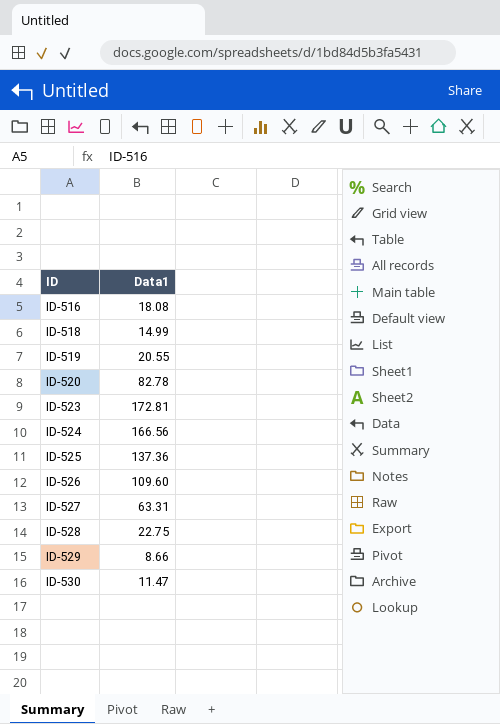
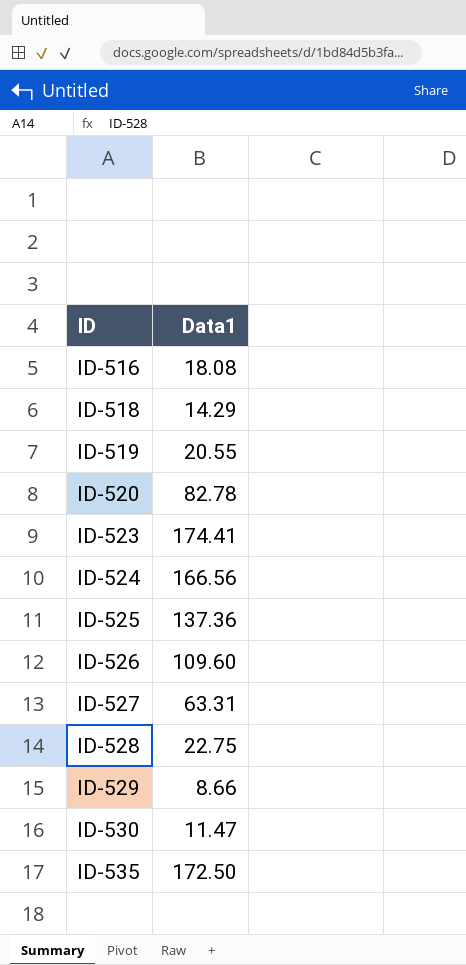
ID-518 | Data1: 14.99 -> 14.29
ID-523 | Data1: 172.81 -> 174.41
row ID-535: none -> 172.50

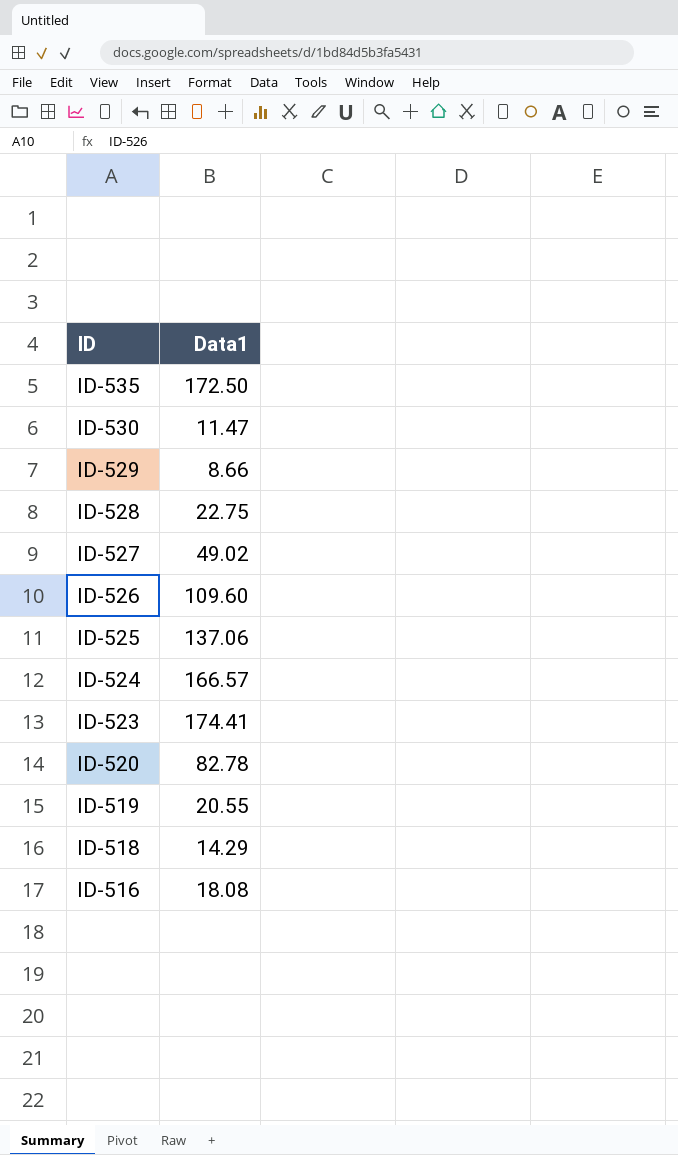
row order: ID ascending -> ID descending
ID-527 | Data1: 63.31 -> 49.02
ID-525 | Data1: 137.36 -> 137.06
ID-524 | Data1: 166.56 -> 166.57

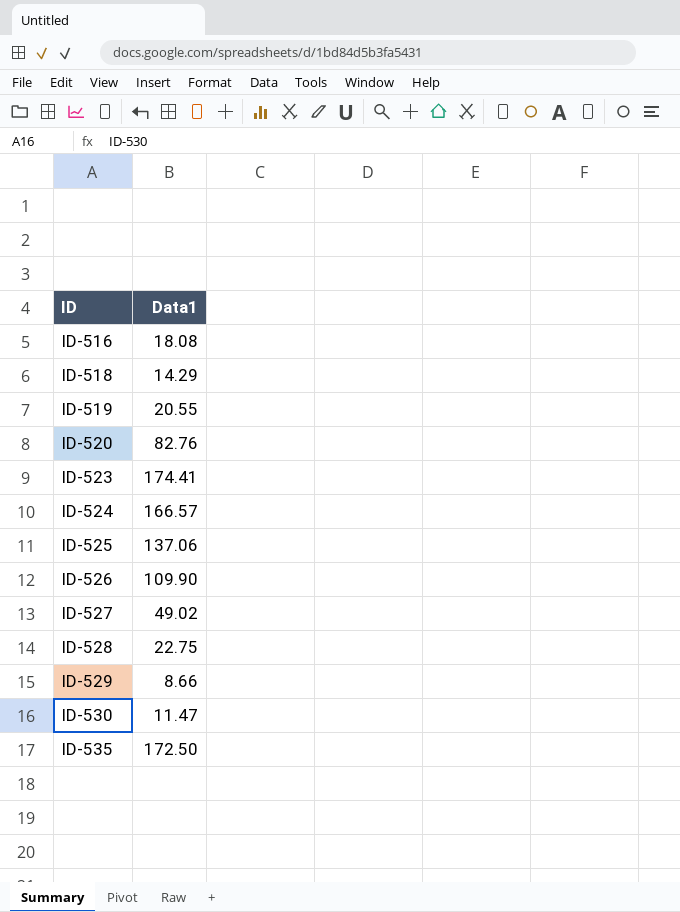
row order: ID descending -> ID ascending
ID-520 | Data1: 82.78 -> 82.76
ID-526 | Data1: 109.60 -> 109.90

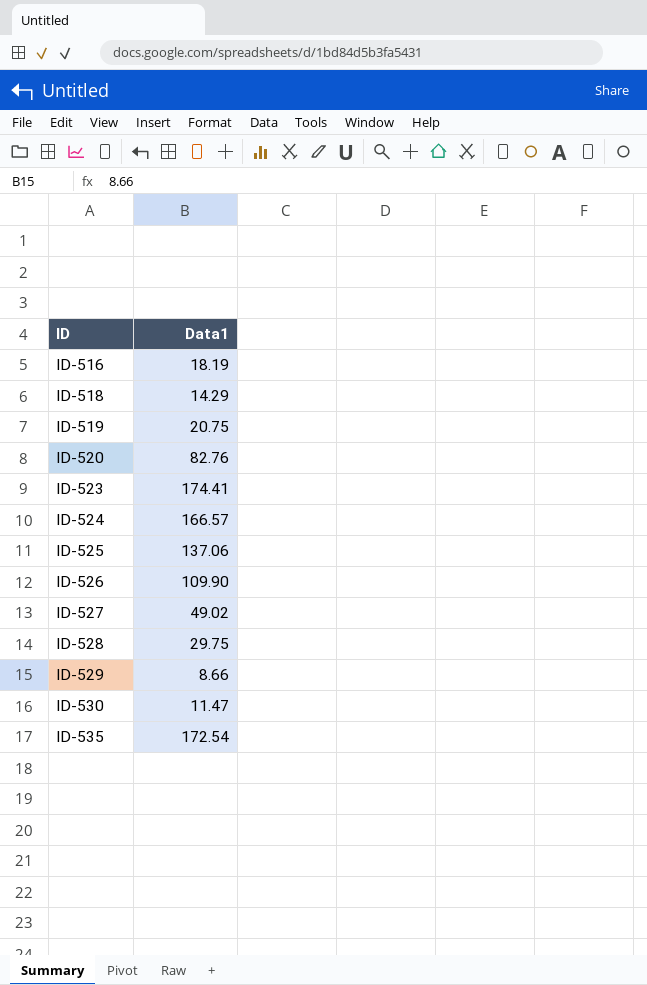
ID-516 | Data1: 18.08 -> 18.19
ID-519 | Data1: 20.55 -> 20.75
ID-528 | Data1: 22.75 -> 29.75
ID-535 | Data1: 172.50 -> 172.54

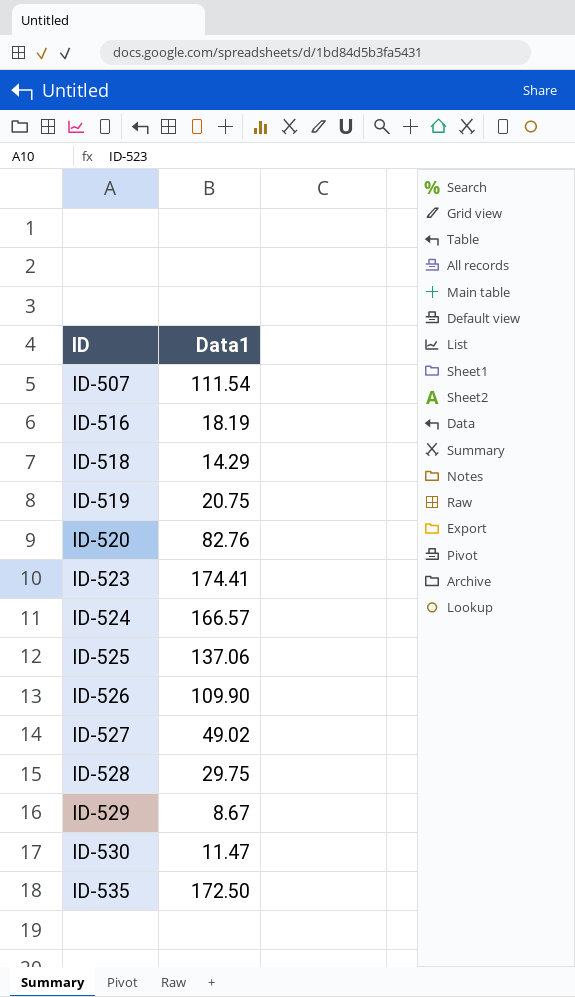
row ID-507: none -> 111.54
ID-529 | Data1: 8.66 -> 8.67
ID-535 | Data1: 172.54 -> 172.50

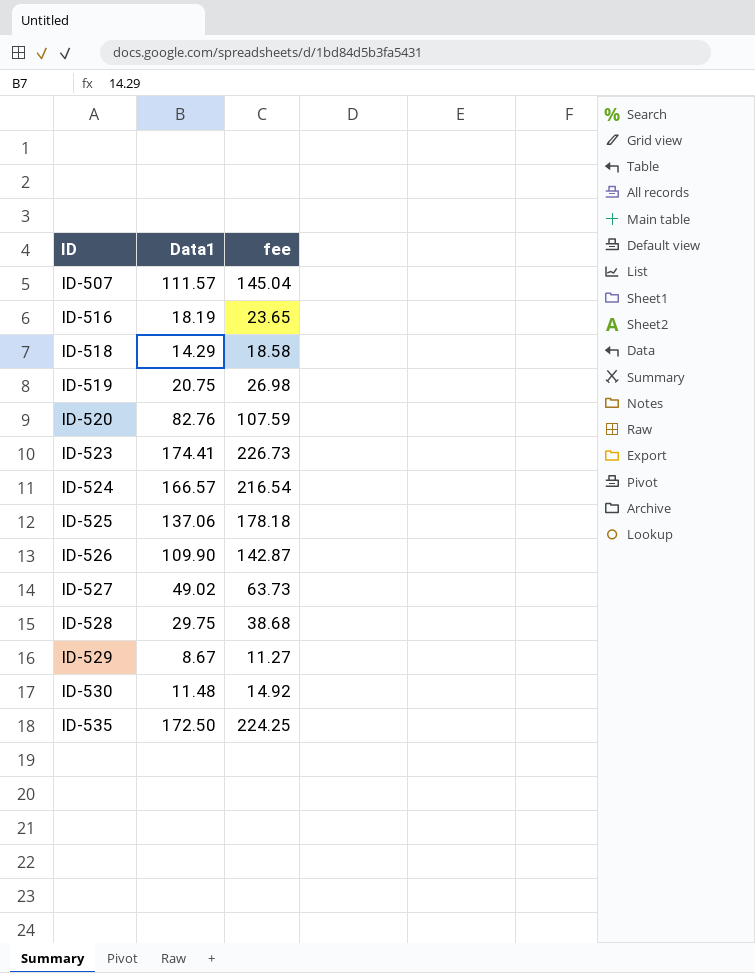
column fee | formula: none -> [Data1] * 1.3
ID-507 | Data1: 111.54 -> 111.57
ID-530 | Data1: 11.47 -> 11.48

